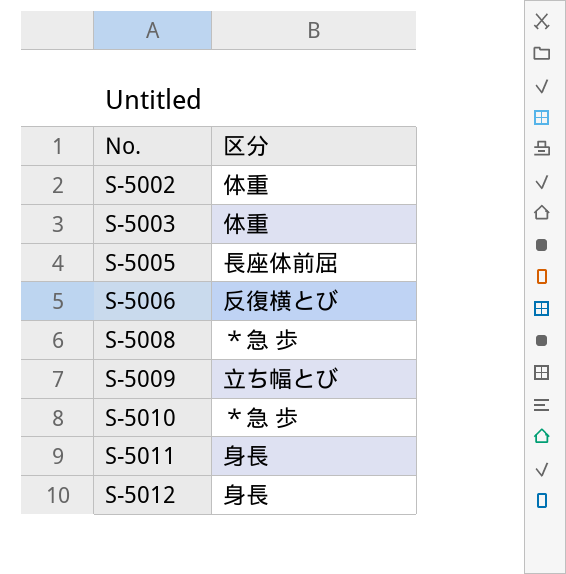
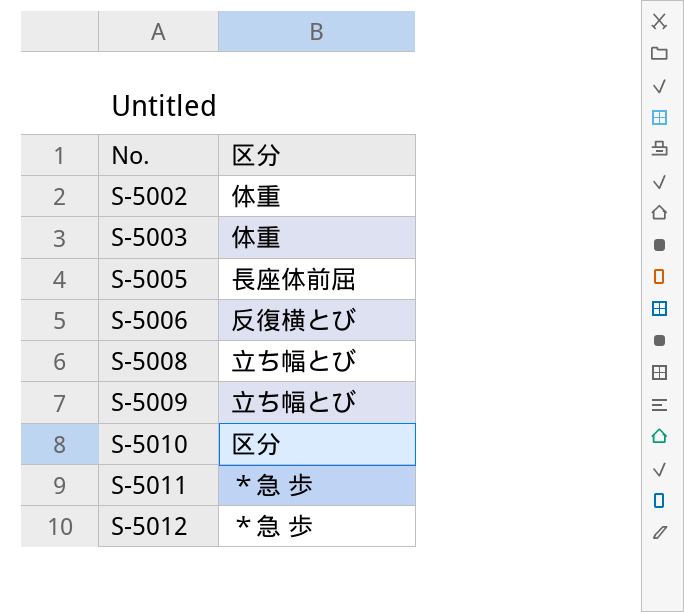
S-5008 | 区分: ＊急 歩 -> 立ち幅とび
S-5010 | 区分: ＊急 歩 -> 区分
S-5011 | 区分: 身長 -> ＊急 歩
S-5012 | 区分: 身長 -> ＊急 歩

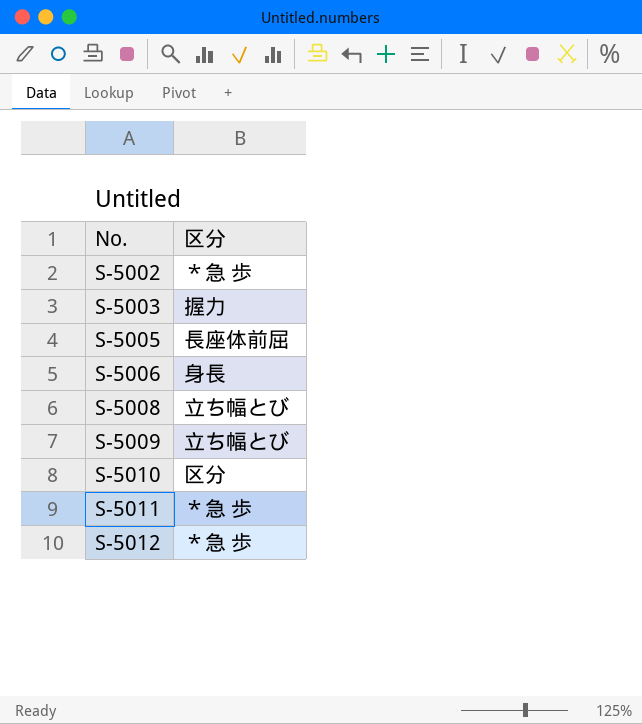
S-5002 | 区分: 体重 -> ＊急 歩
S-5003 | 区分: 体重 -> 握力
S-5006 | 区分: 反復横とび -> 身長

